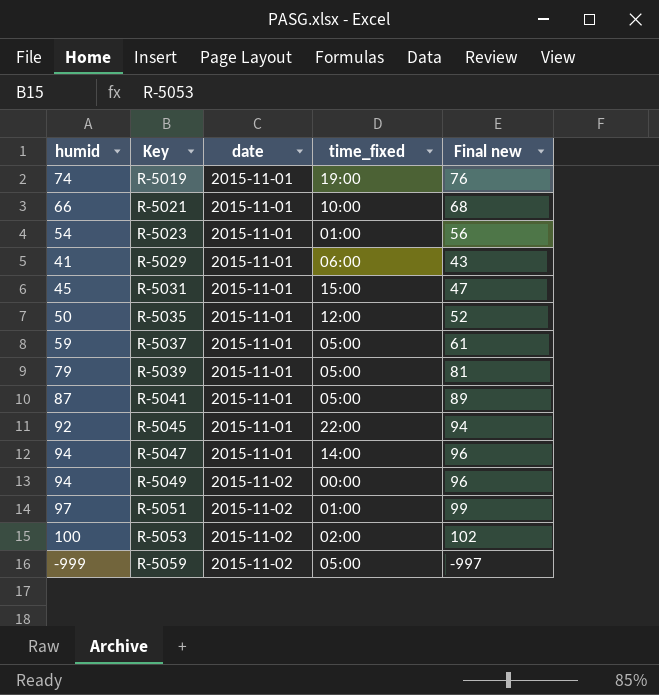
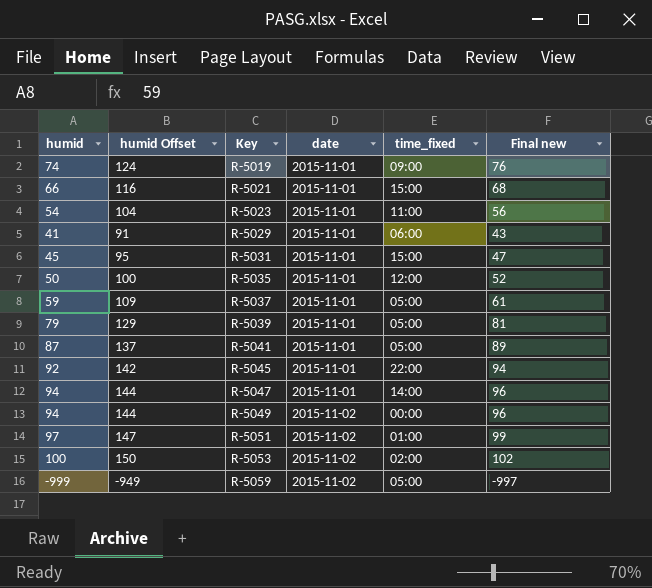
column humid Offset | formula: none -> [humid] + 50
R-5019 | time_fixed: 19:00 -> 09:00
R-5021 | time_fixed: 10:00 -> 15:00
R-5023 | time_fixed: 01:00 -> 11:00

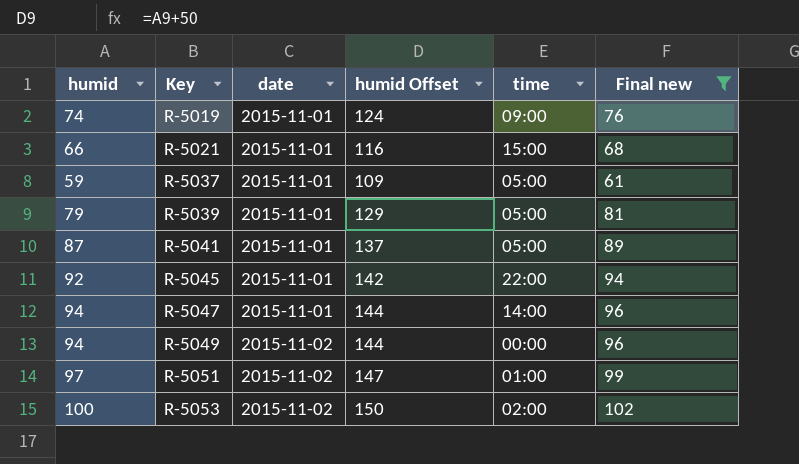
filter: none -> Final new >= 61
column humid Offset | position: 2 -> 4
column name: time_fixed -> time

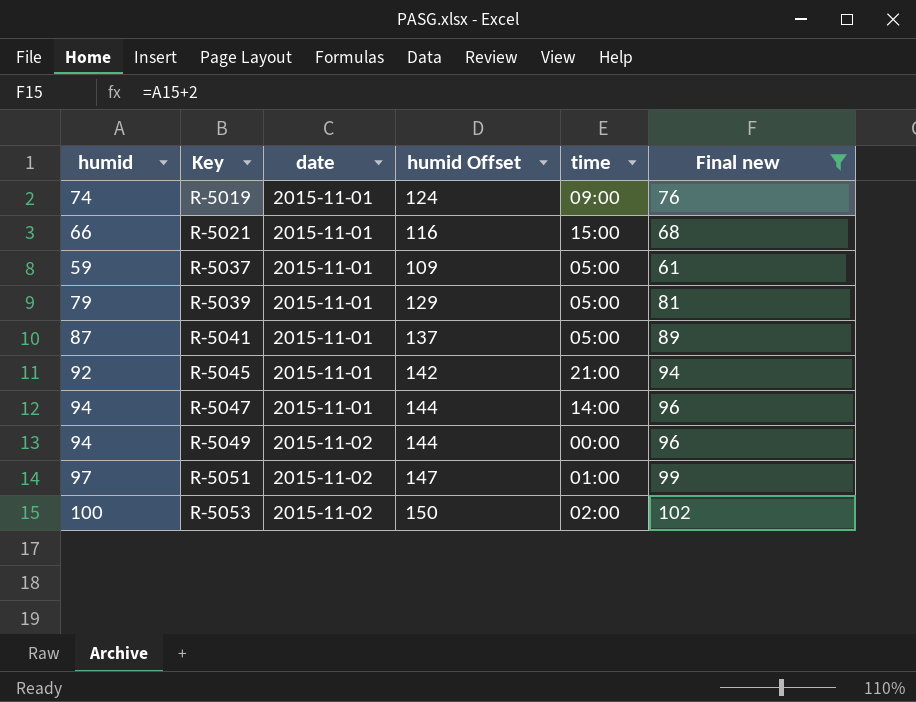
R-5045 | time: 22:00 -> 21:00

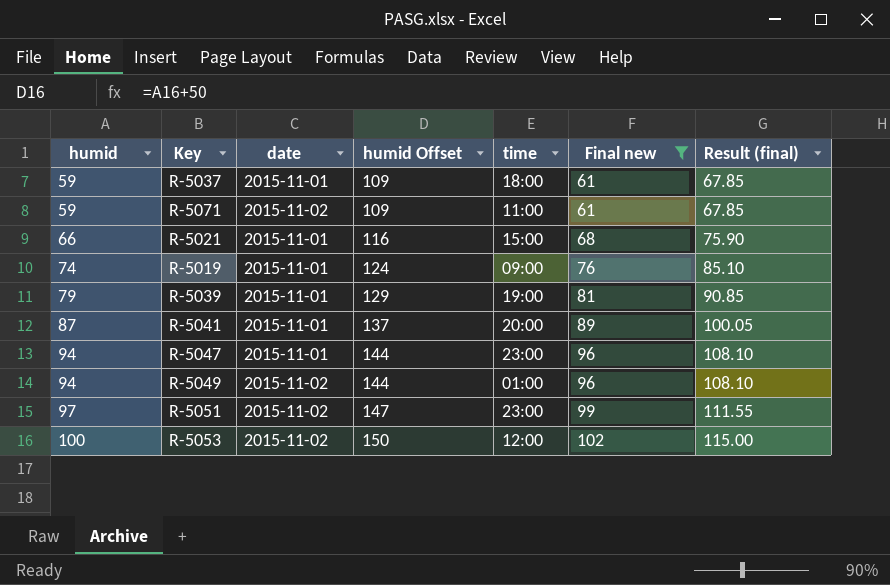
row order: Key ascending -> humid ascending
column Result (final) | formula: none -> [humid] * 1.15
row R-5045: 92 | 2015-11-01 | 142 | 21:00 | 94 -> none
R-5037 | time: 05:00 -> 18:00
row R-5071: none -> 59 | 2015-11-02 | 109 | 11:00 | 61 | 67.85
R-5039 | time: 05:00 -> 19:00
R-5041 | time: 05:00 -> 20:00
R-5047 | time: 14:00 -> 23:00
R-5049 | time: 00:00 -> 01:00
R-5051 | time: 01:00 -> 23:00
R-5053 | time: 02:00 -> 12:00

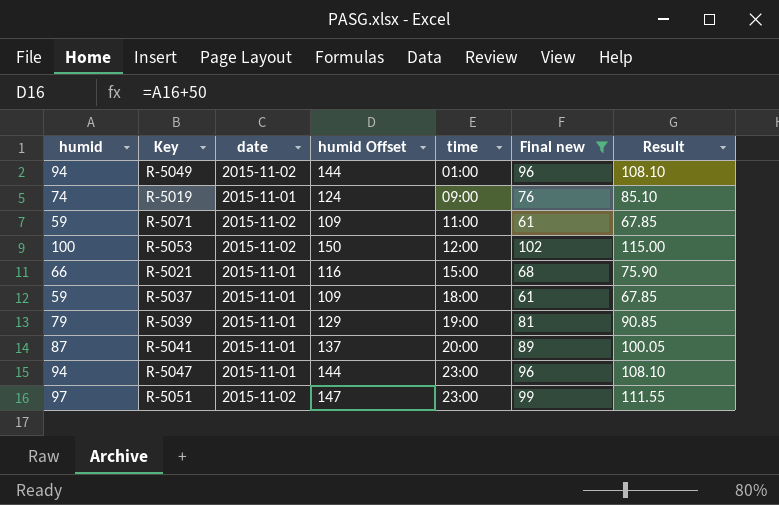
row order: humid ascending -> time ascending
column name: Result (final) -> Result

